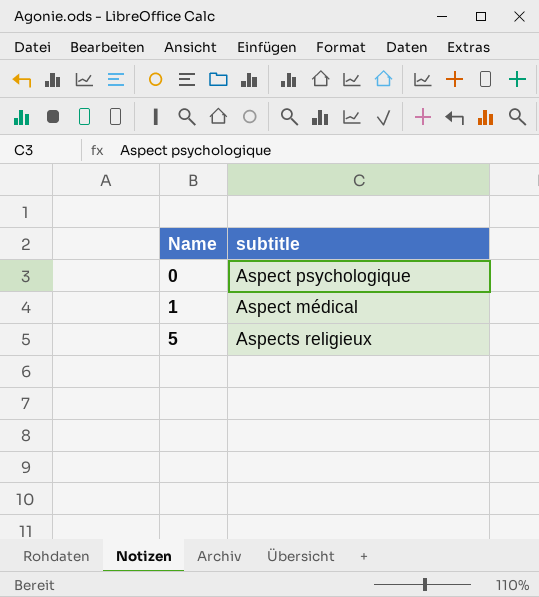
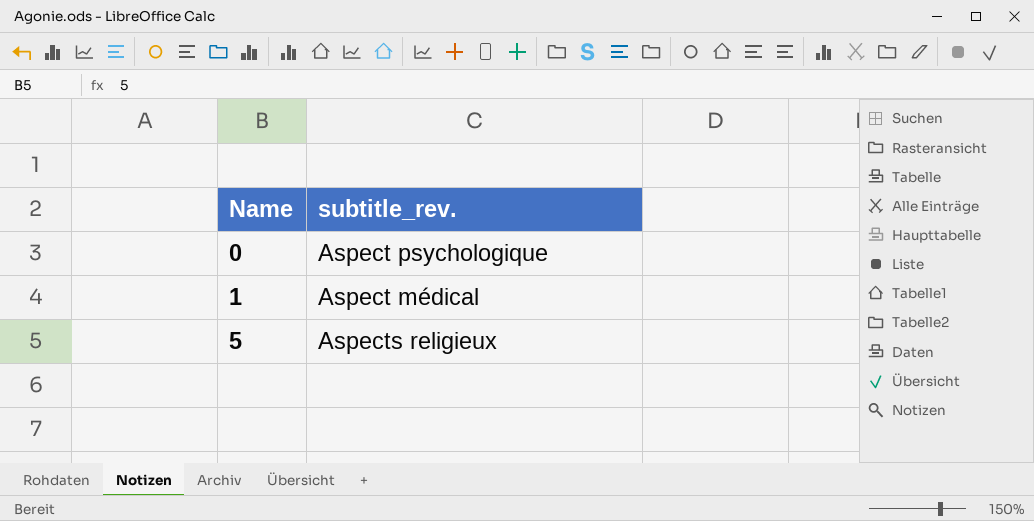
column name: subtitle -> subtitle_rev.

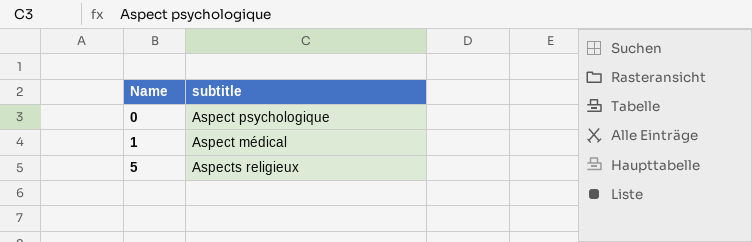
column name: subtitle_rev. -> subtitle

